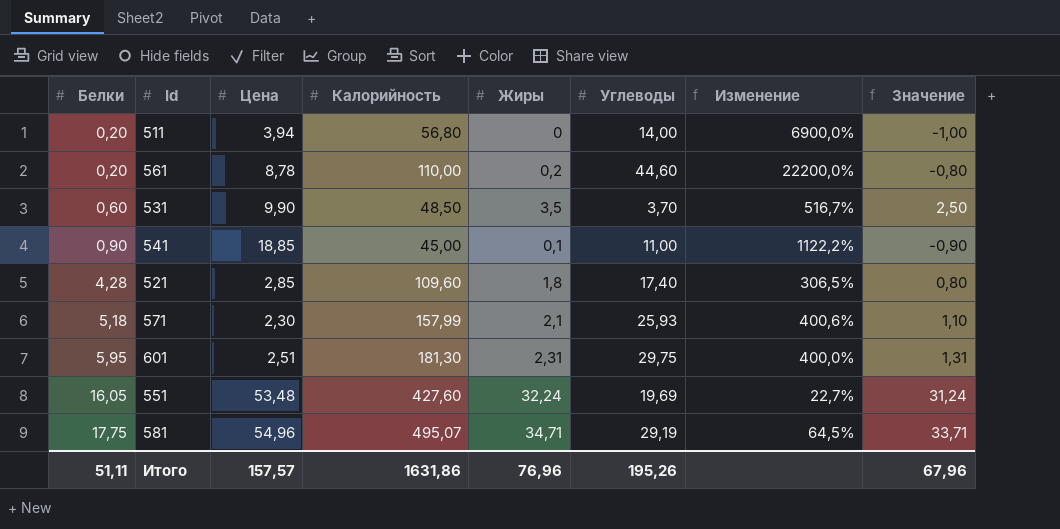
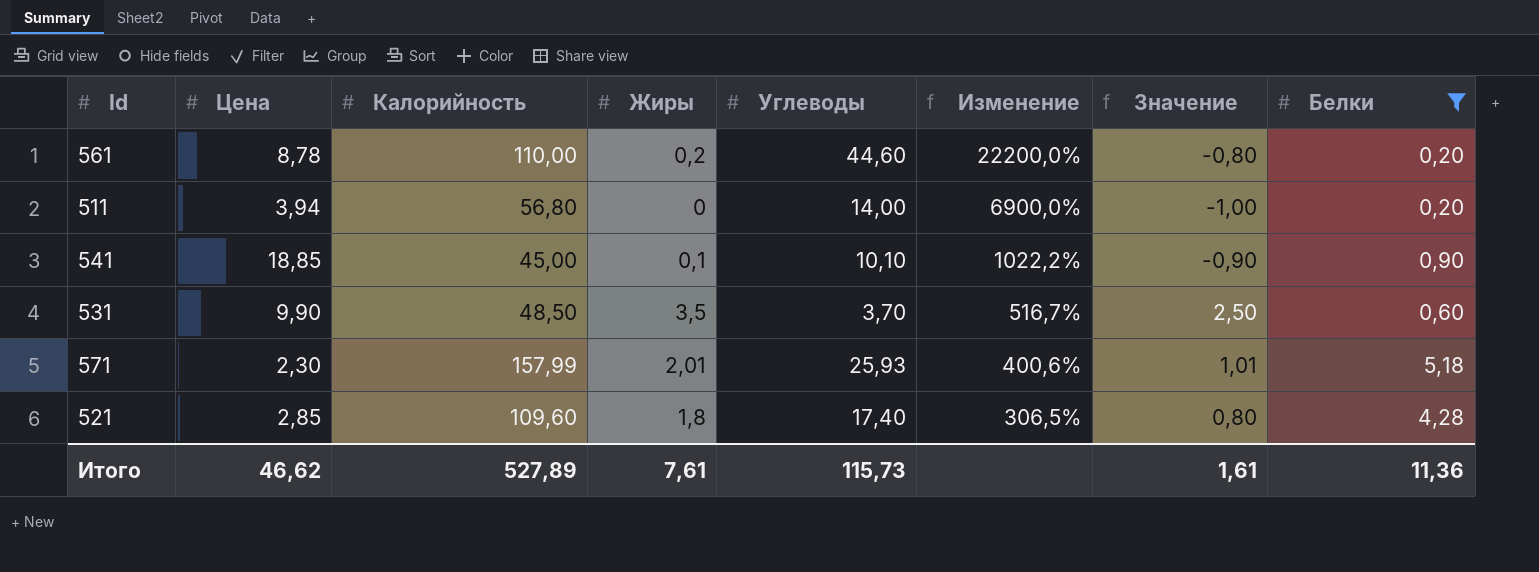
filter: none -> Белки <= 5,18
row order: Белки ascending -> Изменение descending
column Белки | position: 1 -> 8
541 | Углеводы: 11,00 -> 10,10
541 | Изменение: 1122,2% -> 1022,2%
571 | Жиры: 2,1 -> 2,01
571 | Значение: 1,10 -> 1,01
Итого | Цена: 157,57 -> 46,62
Итого | Калорийность: 1631,86 -> 527,89
Итого | Жиры: 76,96 -> 7,61
Итого | Углеводы: 195,26 -> 115,73
Итого | Значение: 67,96 -> 1,61
Итого | Белки: 51,11 -> 11,36

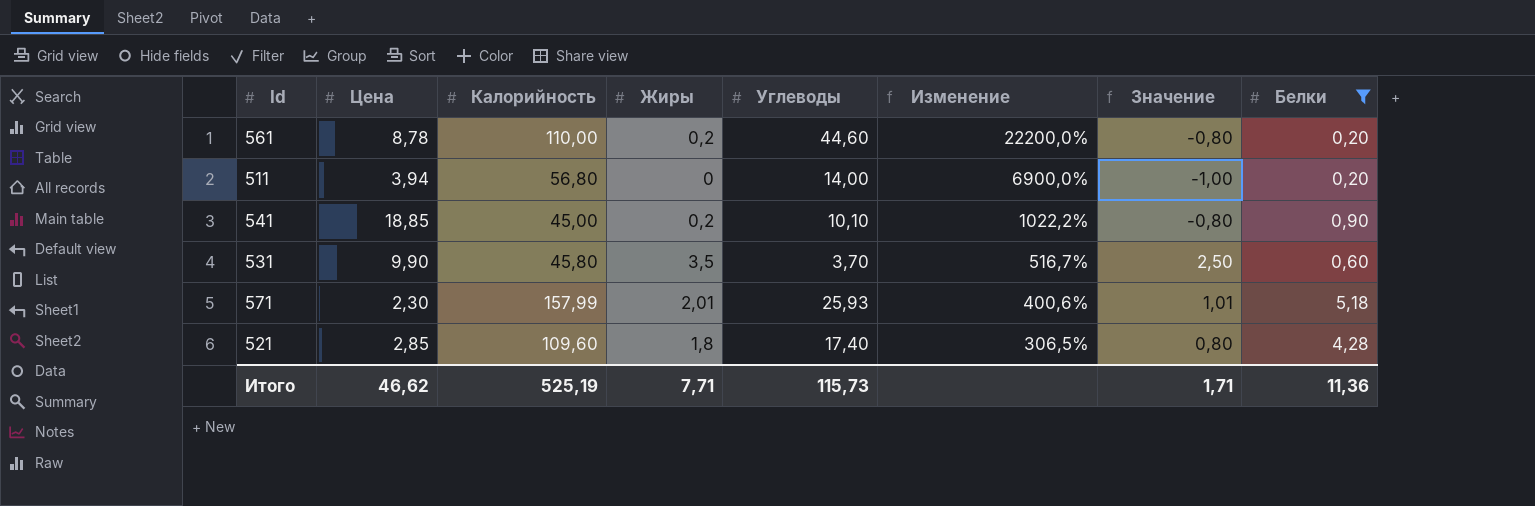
541 | Жиры: 0,1 -> 0,2
541 | Значение: -0,90 -> -0,80
531 | Калорийность: 48,50 -> 45,80
Итого | Калорийность: 527,89 -> 525,19
Итого | Жиры: 7,61 -> 7,71
Итого | Значение: 1,61 -> 1,71

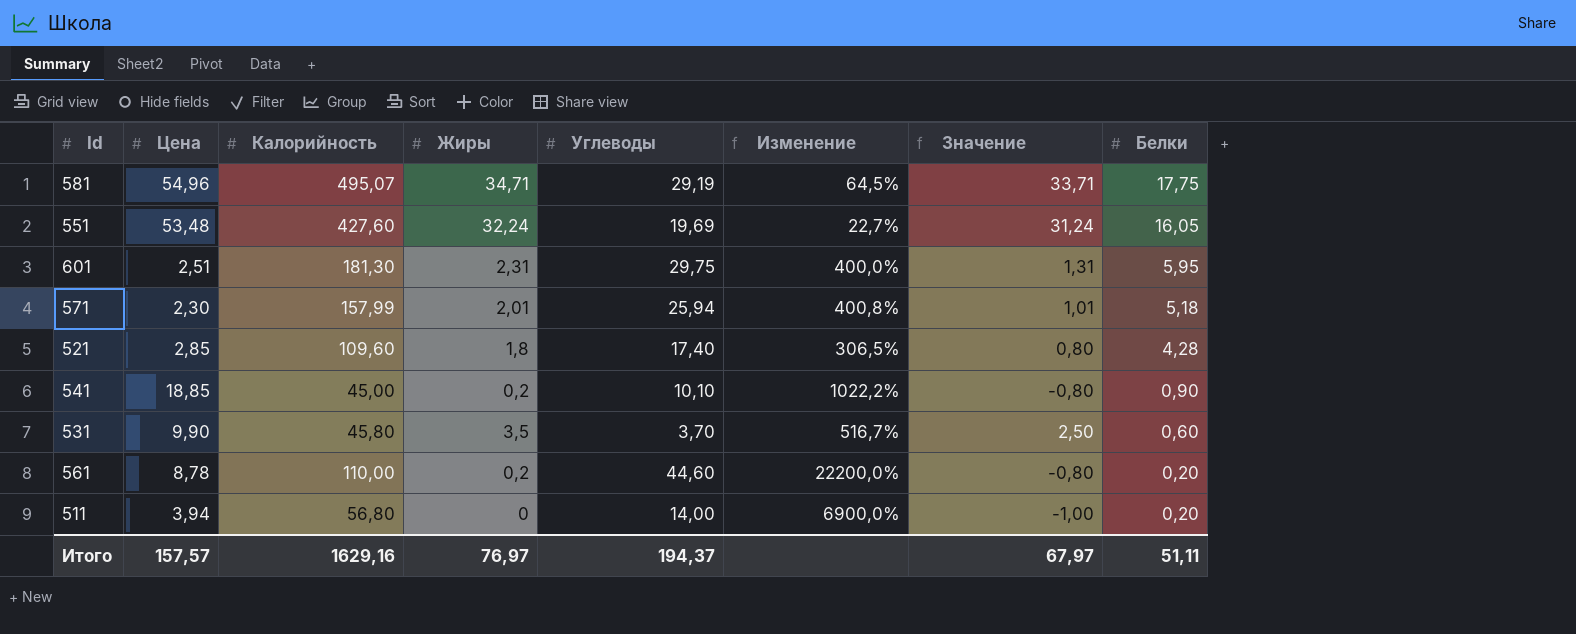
filter: Белки <= 5,18 -> none
row order: Изменение descending -> Белки descending
571 | Углеводы: 25,93 -> 25,94
571 | Изменение: 400,6% -> 400,8%
Итого | Цена: 46,62 -> 157,57
Итого | Калорийность: 525,19 -> 1629,16
Итого | Жиры: 7,71 -> 76,97
Итого | Углеводы: 115,73 -> 194,37
Итого | Значение: 1,71 -> 67,97
Итого | Белки: 11,36 -> 51,11

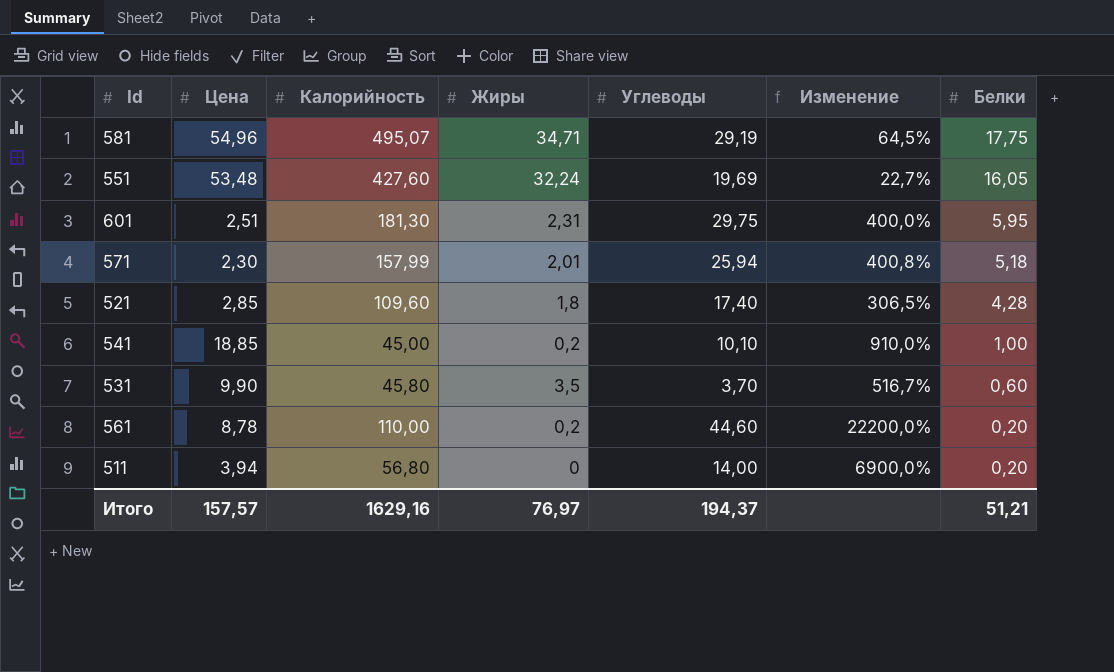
column Значение | formula: [Жиры] - 1 -> none
541 | Изменение: 1022,2% -> 910,0%
541 | Белки: 0,90 -> 1,00
Итого | Белки: 51,11 -> 51,21

